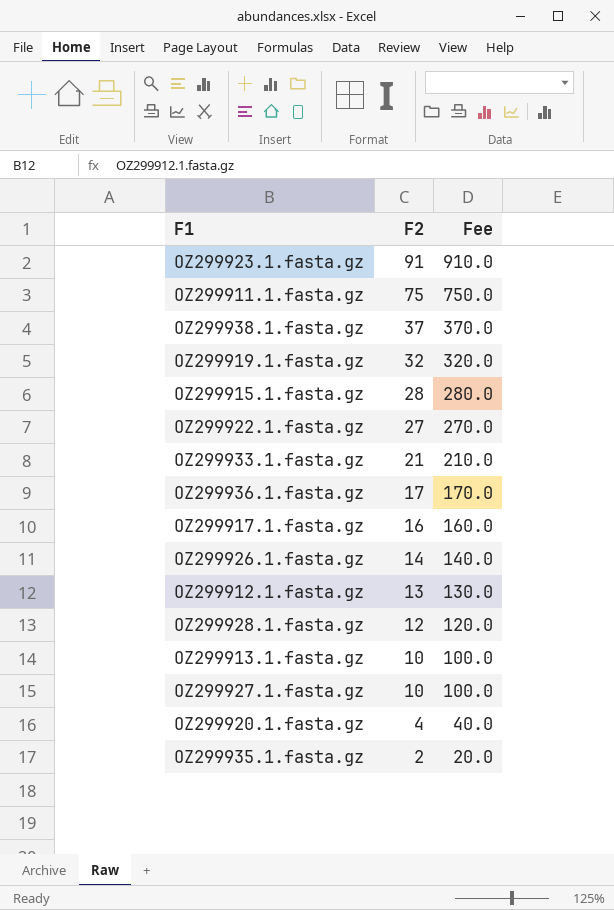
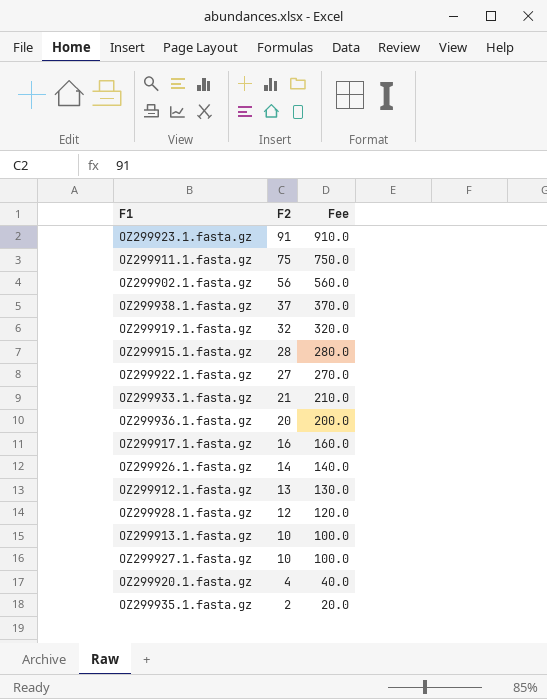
row OZ299902.1.fasta.gz: none -> 56 | 560.0
OZ299936.1.fasta.gz | F2: 17 -> 20
OZ299936.1.fasta.gz | Fee: 170.0 -> 200.0

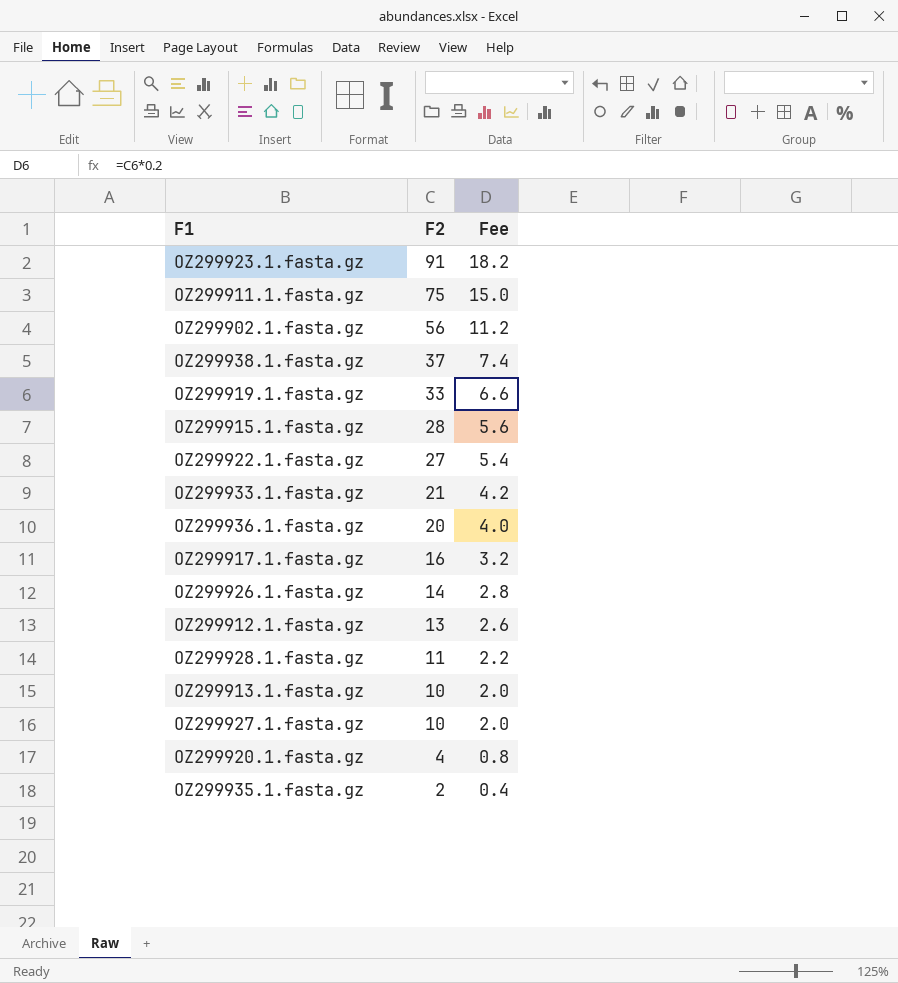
column Fee | formula: [F2] * 10 -> [F2] * 0.2
OZ299919.1.fasta.gz | F2: 32 -> 33
OZ299928.1.fasta.gz | F2: 12 -> 11

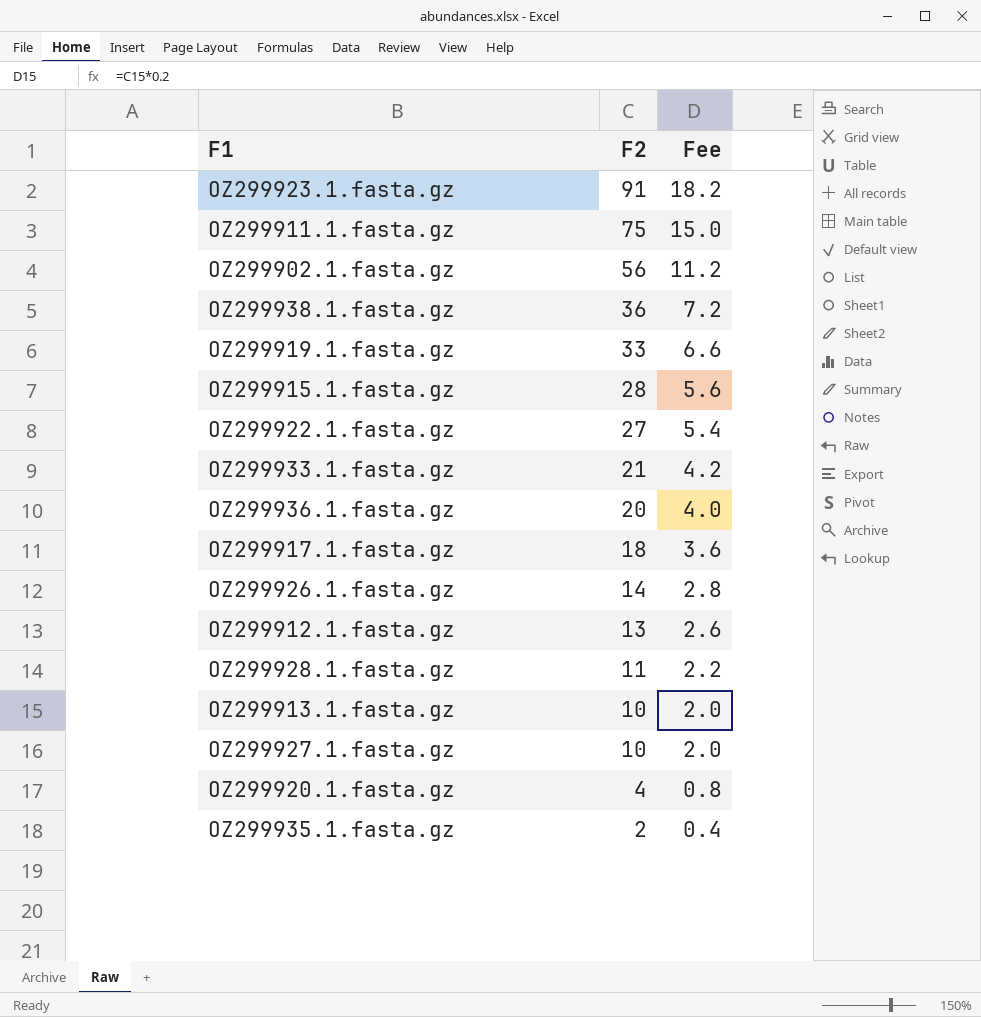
OZ299938.1.fasta.gz | F2: 37 -> 36
OZ299938.1.fasta.gz | Fee: 7.4 -> 7.2
OZ299917.1.fasta.gz | F2: 16 -> 18
OZ299917.1.fasta.gz | Fee: 3.2 -> 3.6

